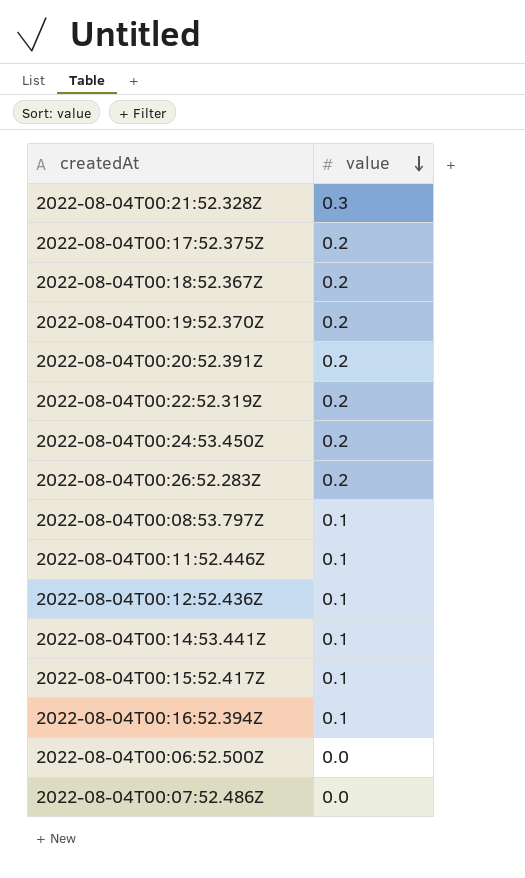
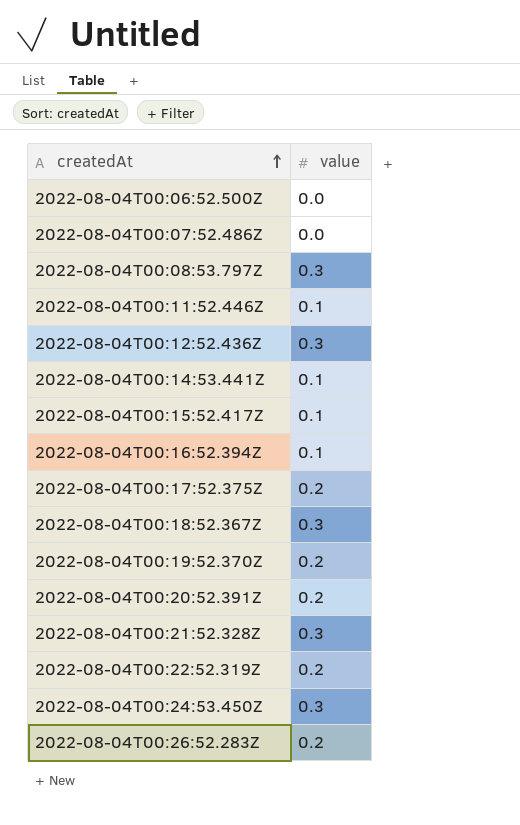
row order: value descending -> createdAt ascending
2022-08-04T00:08:53.797Z | value: 0.1 -> 0.3
2022-08-04T00:12:52.436Z | value: 0.1 -> 0.3
2022-08-04T00:18:52.367Z | value: 0.2 -> 0.3
2022-08-04T00:24:53.450Z | value: 0.2 -> 0.3

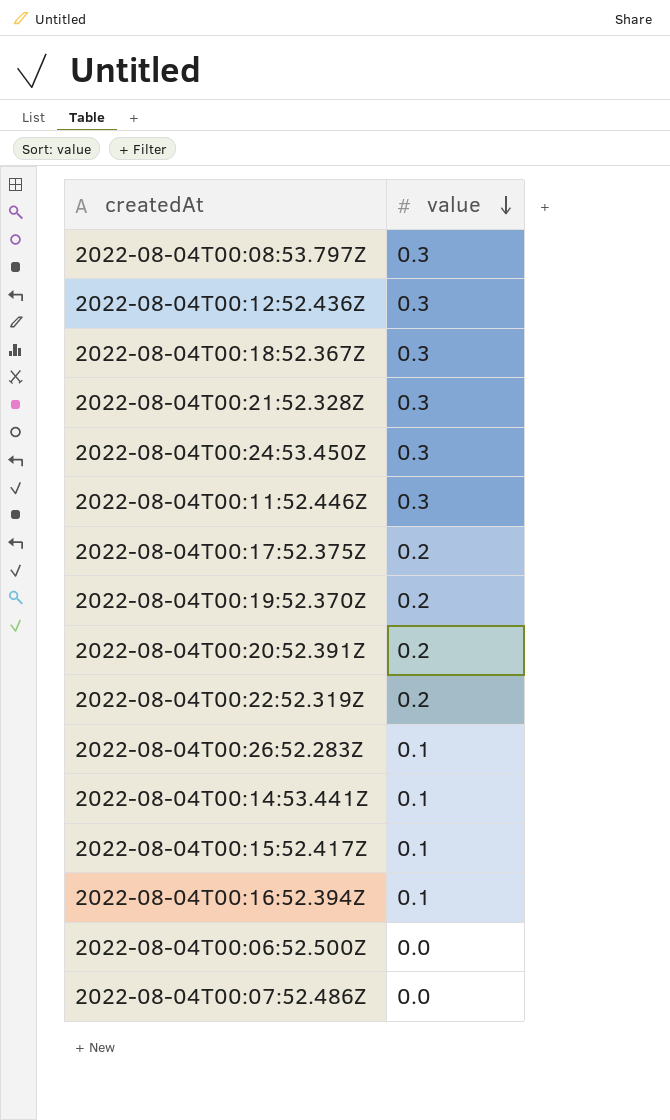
row order: createdAt ascending -> value descending
2022-08-04T00:11:52.446Z | value: 0.1 -> 0.3
2022-08-04T00:26:52.283Z | value: 0.2 -> 0.1

